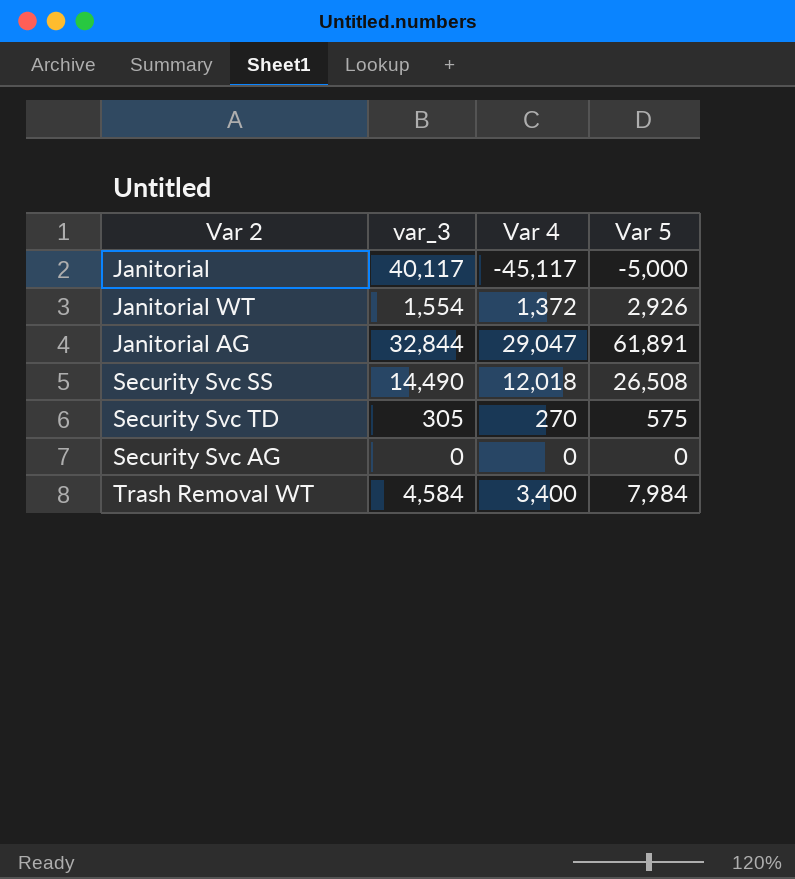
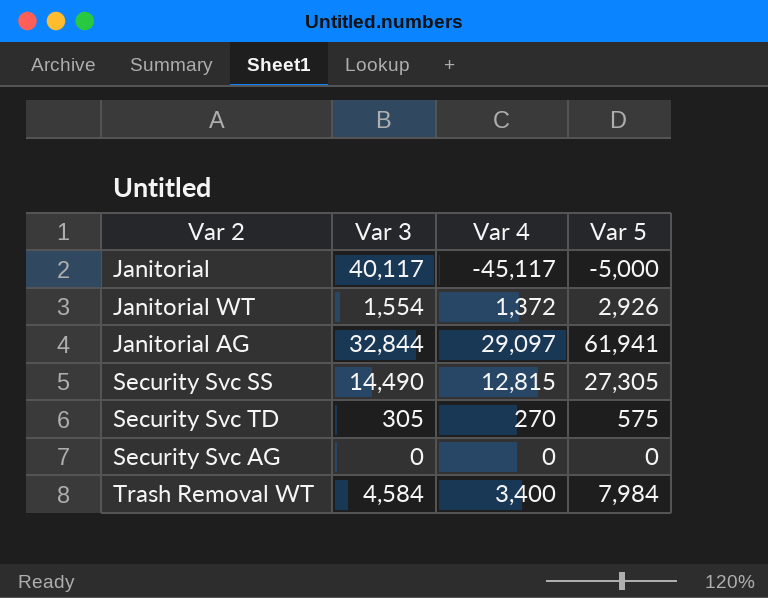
column name: var_3 -> Var 3
Janitorial AG | Var 4: 29,047 -> 29,097
Janitorial AG | Var 5: 61,891 -> 61,941
Security Svc SS | Var 4: 12,018 -> 12,815
Security Svc SS | Var 5: 26,508 -> 27,305

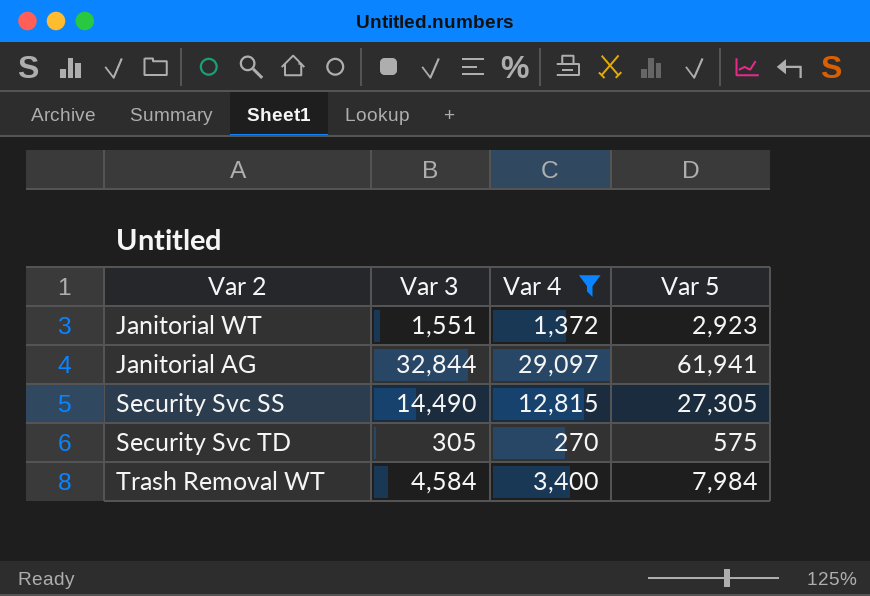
filter: none -> Var 4 >= 270
Janitorial WT | Var 3: 1,554 -> 1,551
Janitorial WT | Var 5: 2,926 -> 2,923

